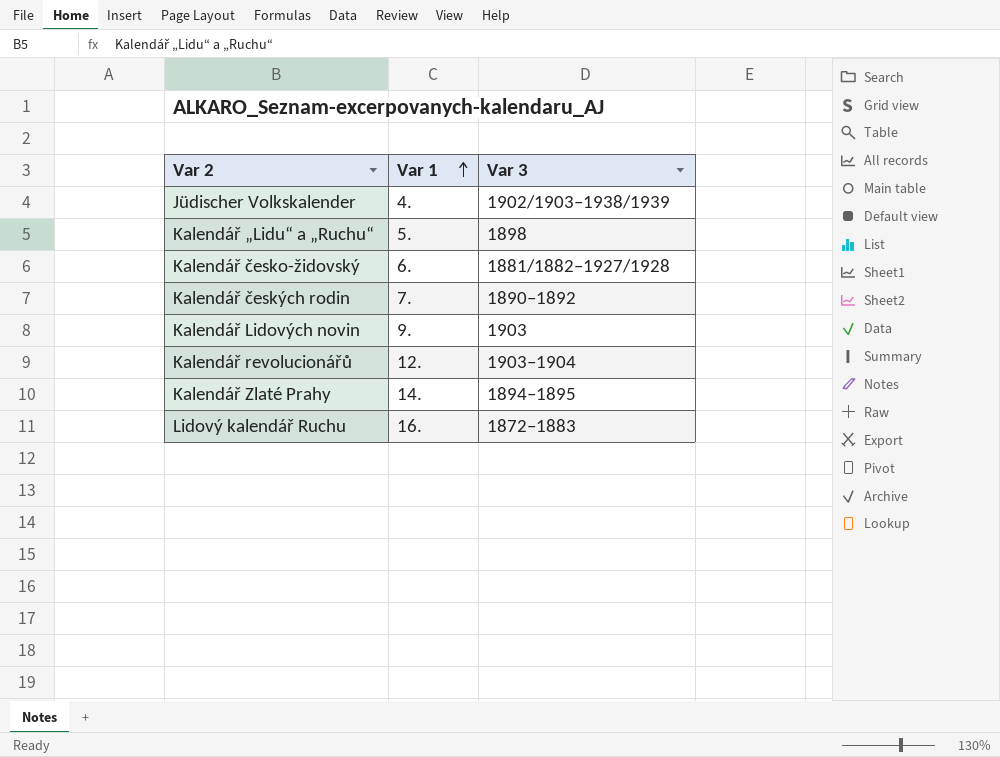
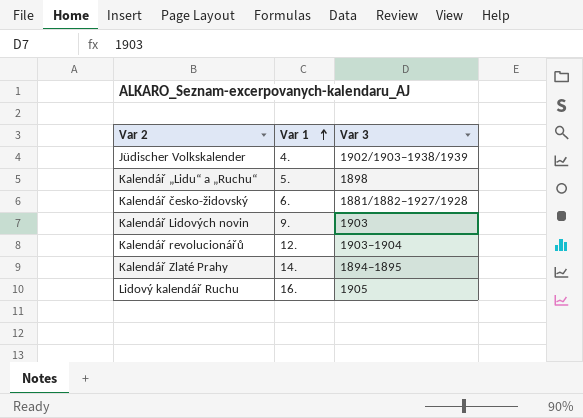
row Kalendář českých rodin: 7. | 1890–1892 -> none
Lidový kalendář Ruchu | Var 3: 1872–1883 -> 1905

